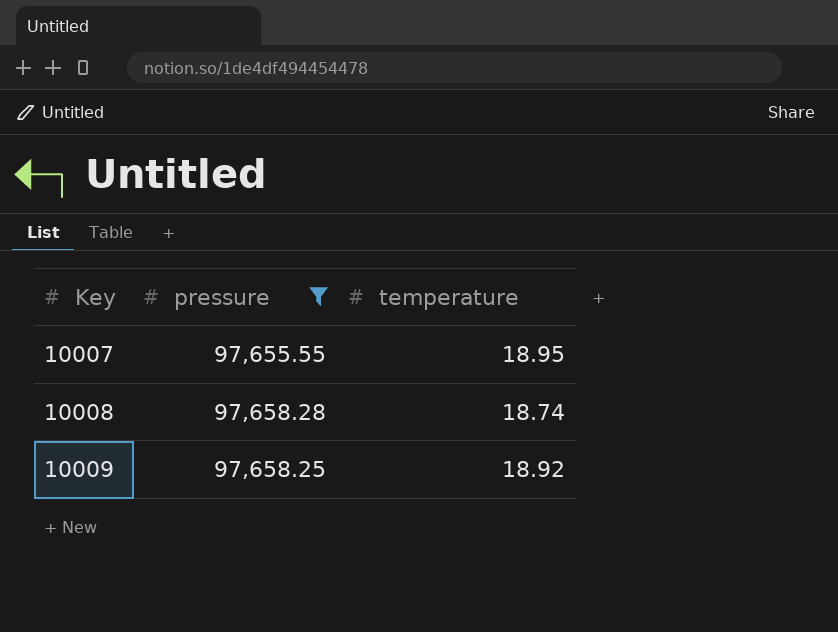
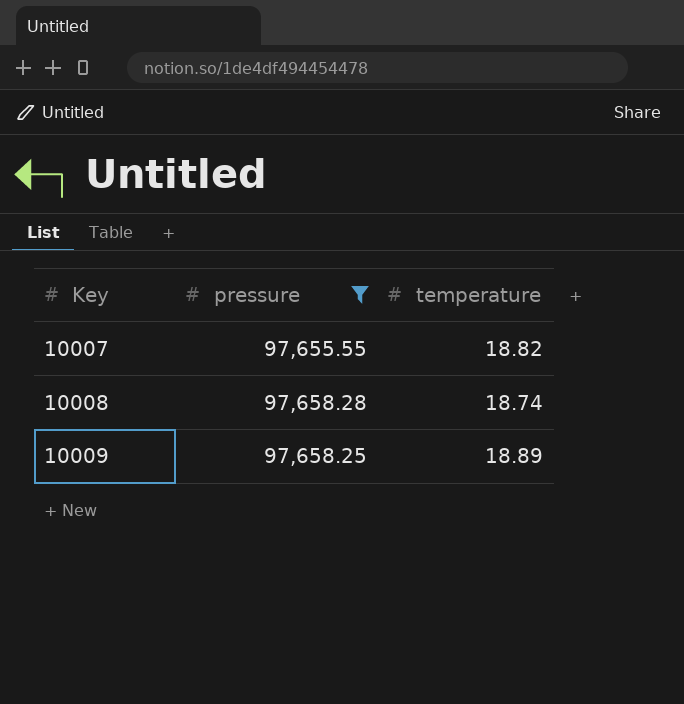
10007 | temperature: 18.95 -> 18.82
10009 | temperature: 18.92 -> 18.89

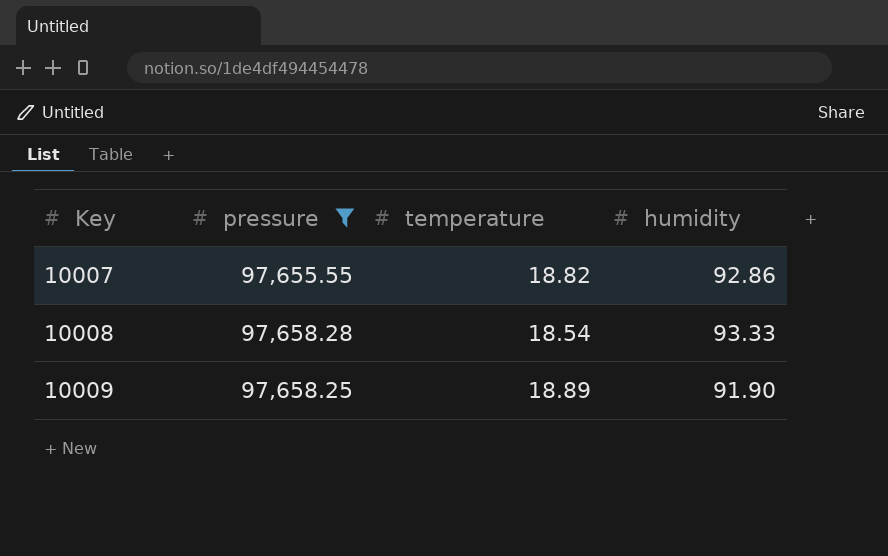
column humidity | position: none -> 4
10008 | temperature: 18.74 -> 18.54

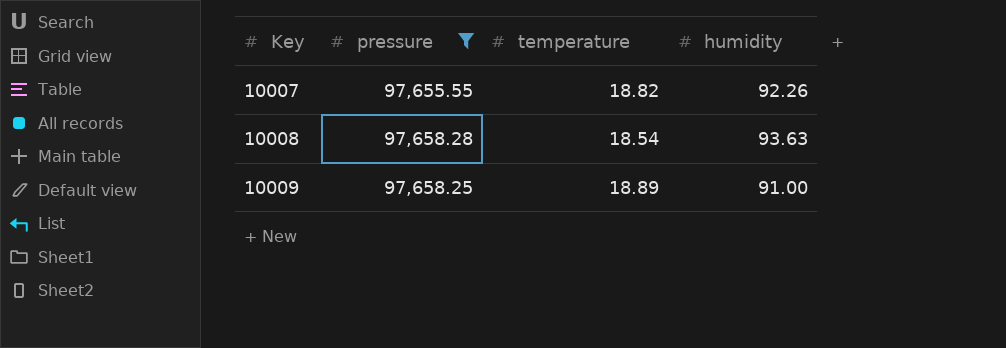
10007 | humidity: 92.86 -> 92.26
10008 | humidity: 93.33 -> 93.63
10009 | humidity: 91.90 -> 91.00

